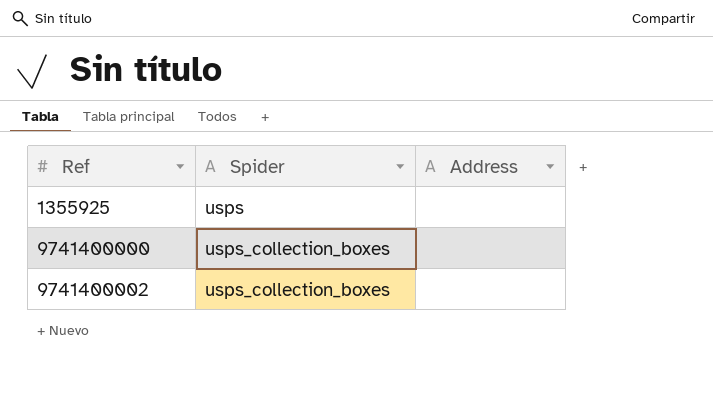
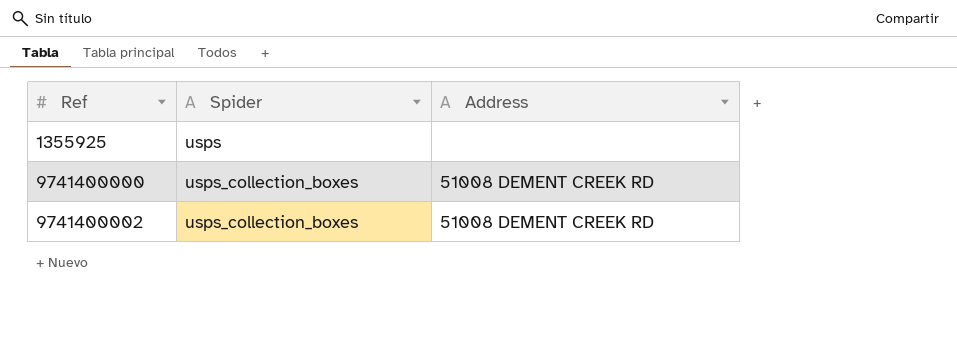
9741400000 | Address: none -> 51008 DEMENT CREEK RD
9741400002 | Address: none -> 51008 DEMENT CREEK RD

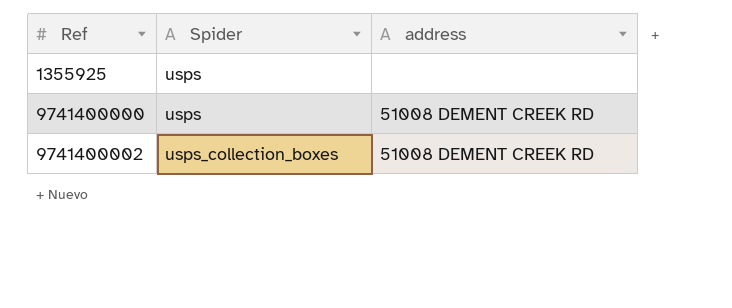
column name: Address -> address
9741400000 | Spider: usps_collection_boxes -> usps

